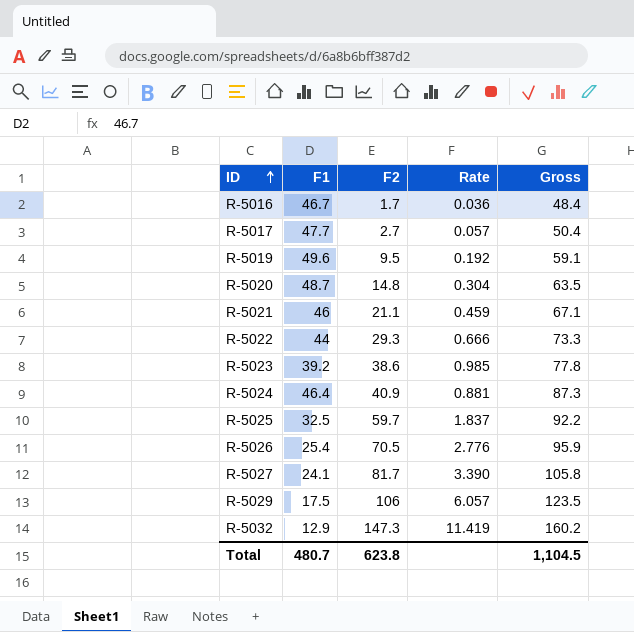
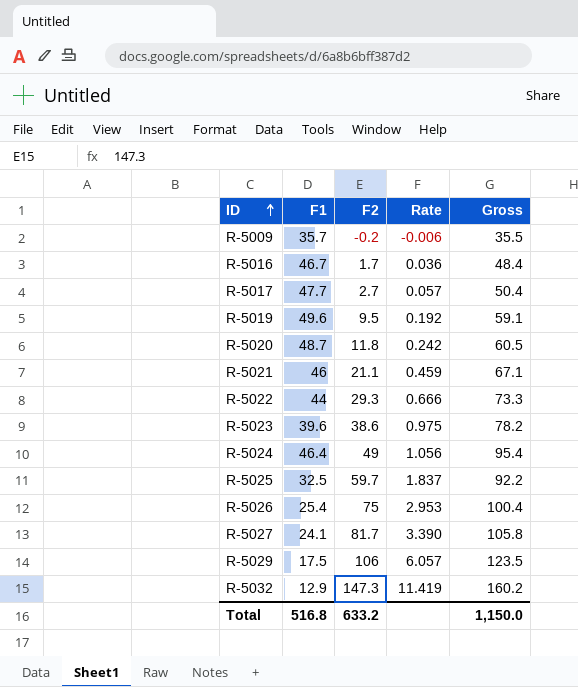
row R-5009: none -> 35.7 | -0.2 | -0.006 | 35.5
R-5020 | F2: 14.8 -> 11.8
R-5020 | Rate: 0.304 -> 0.242
R-5020 | Gross: 63.5 -> 60.5
R-5023 | F1: 39.2 -> 39.6
R-5023 | Rate: 0.985 -> 0.975
R-5023 | Gross: 77.8 -> 78.2
R-5024 | F2: 40.9 -> 49
R-5024 | Rate: 0.881 -> 1.056
R-5024 | Gross: 87.3 -> 95.4
R-5026 | F2: 70.5 -> 75
R-5026 | Rate: 2.776 -> 2.953
R-5026 | Gross: 95.9 -> 100.4
Total | F1: 480.7 -> 516.8
Total | F2: 623.8 -> 633.2
Total | Gross: 1,104.5 -> 1,150.0

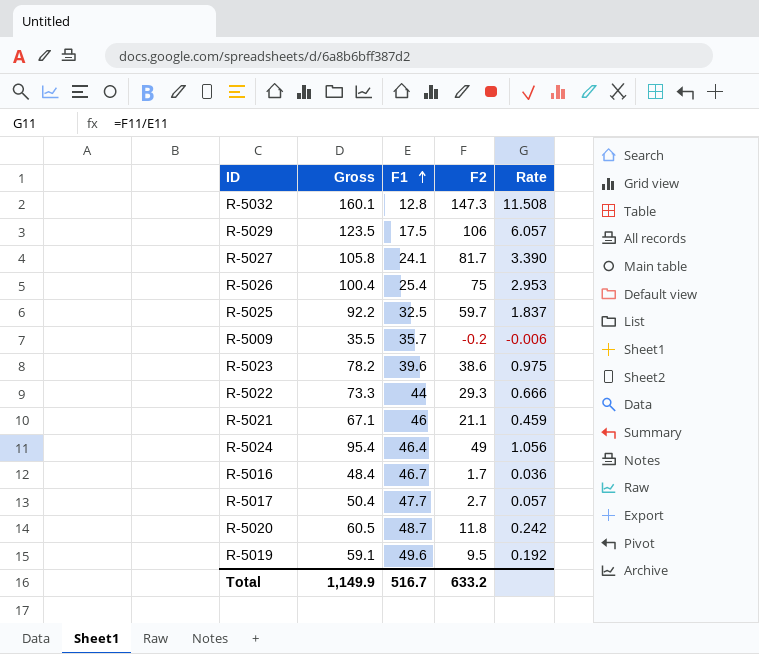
row order: ID ascending -> F1 ascending
column Gross | position: 5 -> 2
R-5032 | Gross: 160.2 -> 160.1
R-5032 | F1: 12.9 -> 12.8
R-5032 | Rate: 11.419 -> 11.508
Total | Gross: 1,150.0 -> 1,149.9
Total | F1: 516.8 -> 516.7

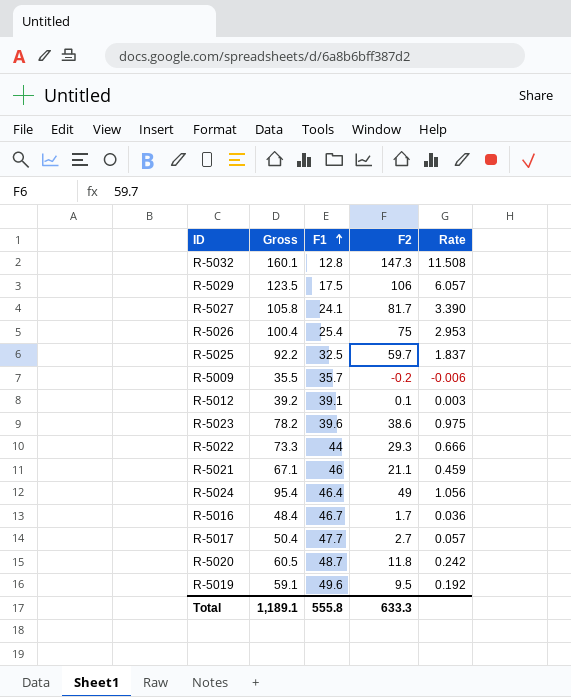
row R-5012: none -> 39.2 | 39.1 | 0.1 | 0.003
Total | Gross: 1,149.9 -> 1,189.1
Total | F1: 516.7 -> 555.8
Total | F2: 633.2 -> 633.3

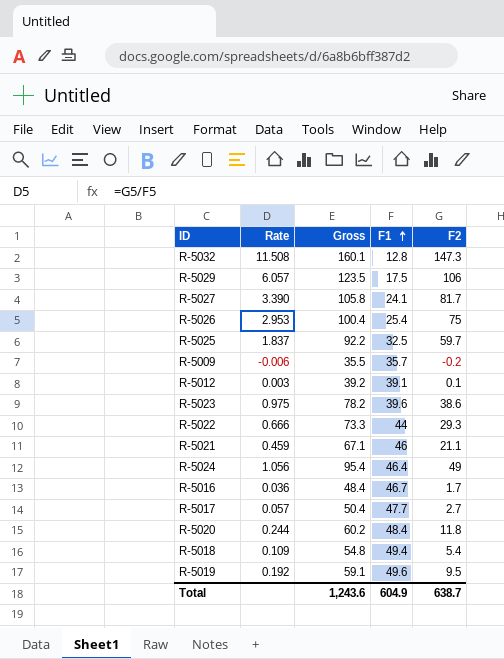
column Rate | position: 5 -> 2
R-5020 | Rate: 0.242 -> 0.244
R-5020 | Gross: 60.5 -> 60.2
R-5020 | F1: 48.7 -> 48.4
row R-5018: none -> 0.109 | 54.8 | 49.4 | 5.4
Total | Gross: 1,189.1 -> 1,243.6
Total | F1: 555.8 -> 604.9
Total | F2: 633.3 -> 638.7

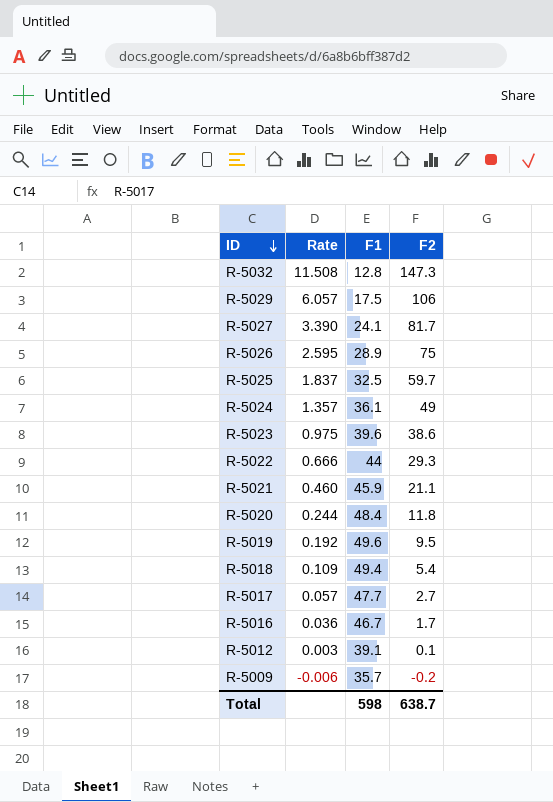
row order: F1 ascending -> ID descending
column Gross | formula: [F1] + [F2] -> none
R-5026 | Rate: 2.953 -> 2.595
R-5026 | F1: 25.4 -> 28.9
R-5024 | Rate: 1.056 -> 1.357
R-5024 | F1: 46.4 -> 36.1
R-5021 | Rate: 0.459 -> 0.460
R-5021 | F1: 46 -> 45.9
Total | F1: 604.9 -> 598

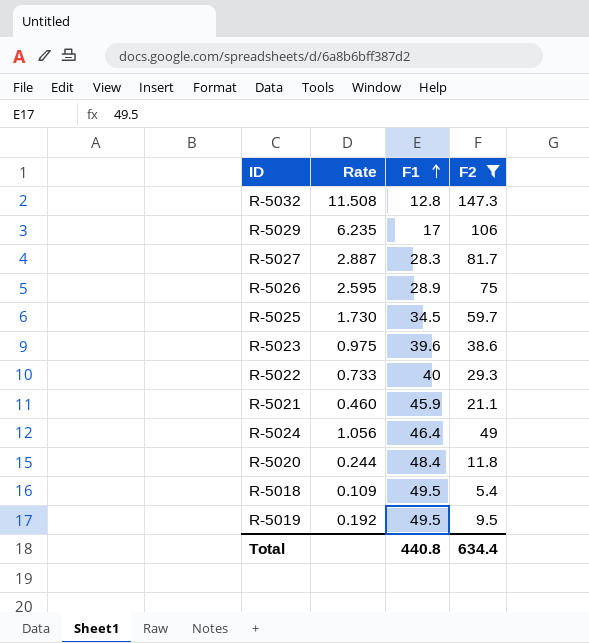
filter: none -> F2 >= 5.4
row order: ID descending -> F1 ascending
R-5029 | Rate: 6.057 -> 6.235
R-5029 | F1: 17.5 -> 17
R-5027 | Rate: 3.390 -> 2.887
R-5027 | F1: 24.1 -> 28.3
R-5025 | Rate: 1.837 -> 1.730
R-5025 | F1: 32.5 -> 34.5
R-5022 | Rate: 0.666 -> 0.733
R-5022 | F1: 44 -> 40
R-5024 | Rate: 1.357 -> 1.056
R-5024 | F1: 36.1 -> 46.4
R-5018 | F1: 49.4 -> 49.5
R-5019 | F1: 49.6 -> 49.5
Total | F1: 598 -> 440.8
Total | F2: 638.7 -> 634.4

